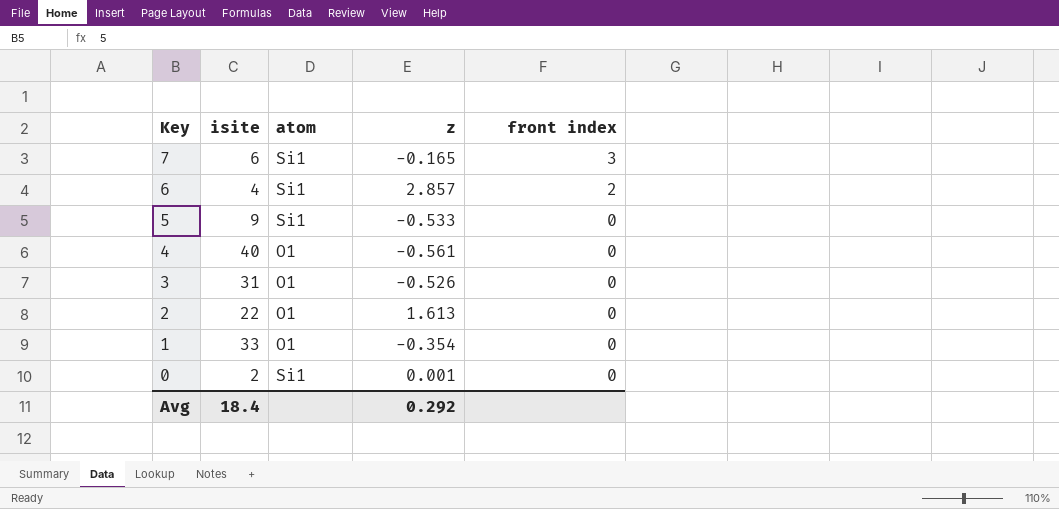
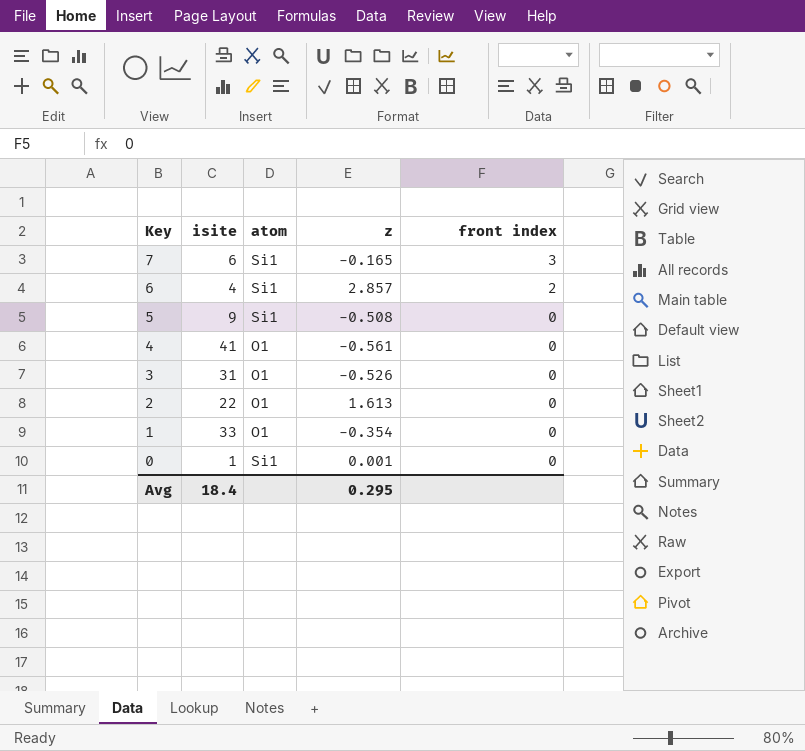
5 | z: -0.533 -> -0.508
4 | isite: 40 -> 41
0 | isite: 2 -> 1
Avg | z: 0.292 -> 0.295

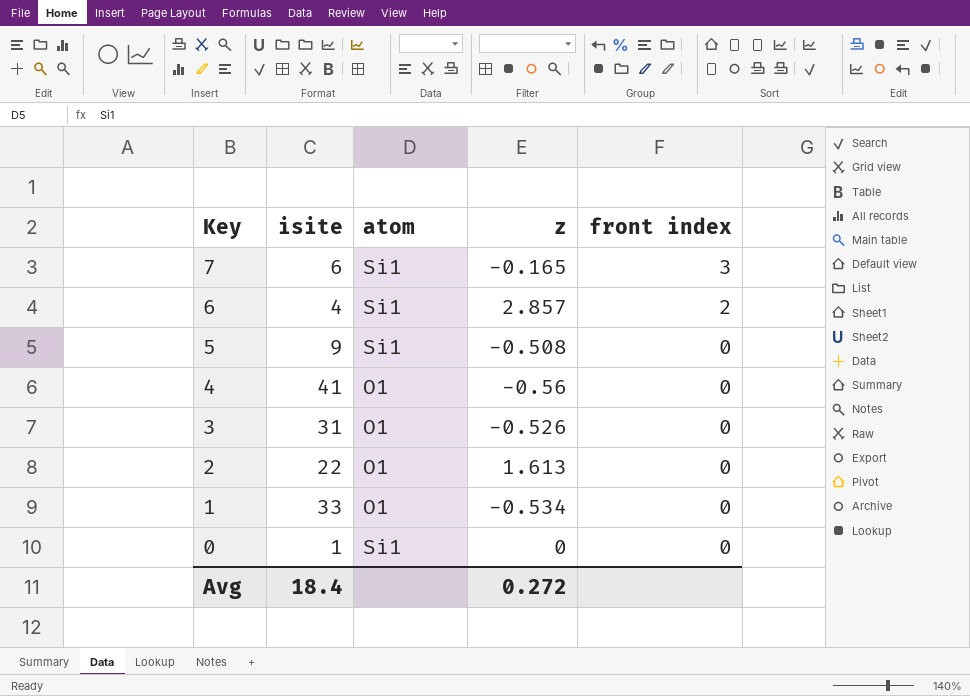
4 | z: -0.561 -> -0.56
1 | z: -0.354 -> -0.534
0 | z: 0.001 -> 0
Avg | z: 0.295 -> 0.272

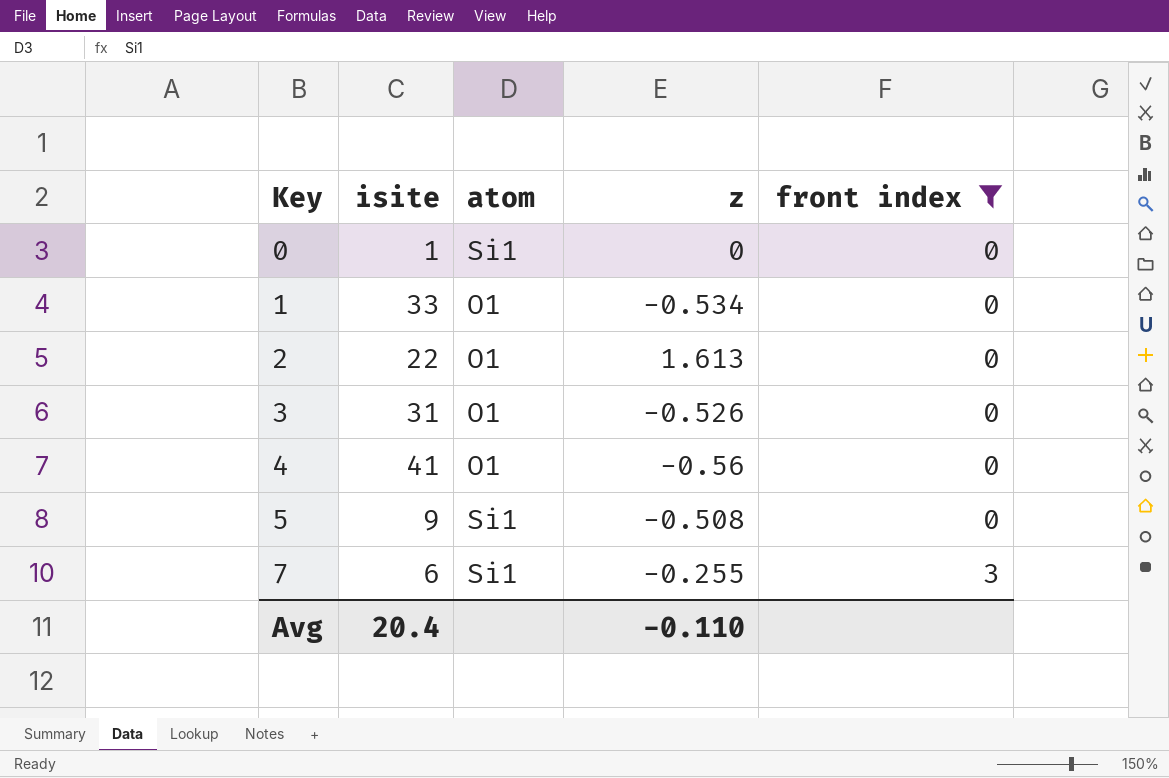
filter: none -> front index != 2
row order: Key descending -> Key ascending
7 | z: -0.165 -> -0.255
Avg | isite: 18.4 -> 20.4
Avg | z: 0.272 -> -0.110

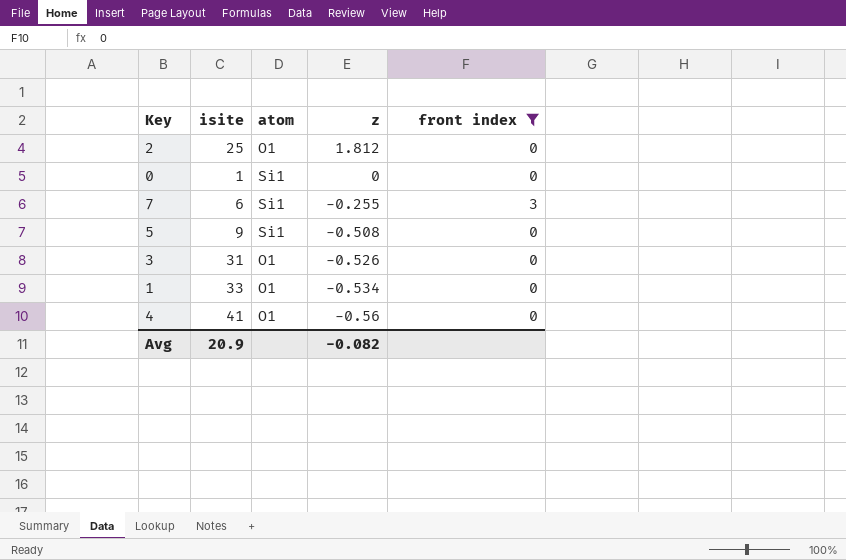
row order: Key ascending -> z descending
2 | isite: 22 -> 25
2 | z: 1.613 -> 1.812
Avg | isite: 20.4 -> 20.9
Avg | z: -0.110 -> -0.082

